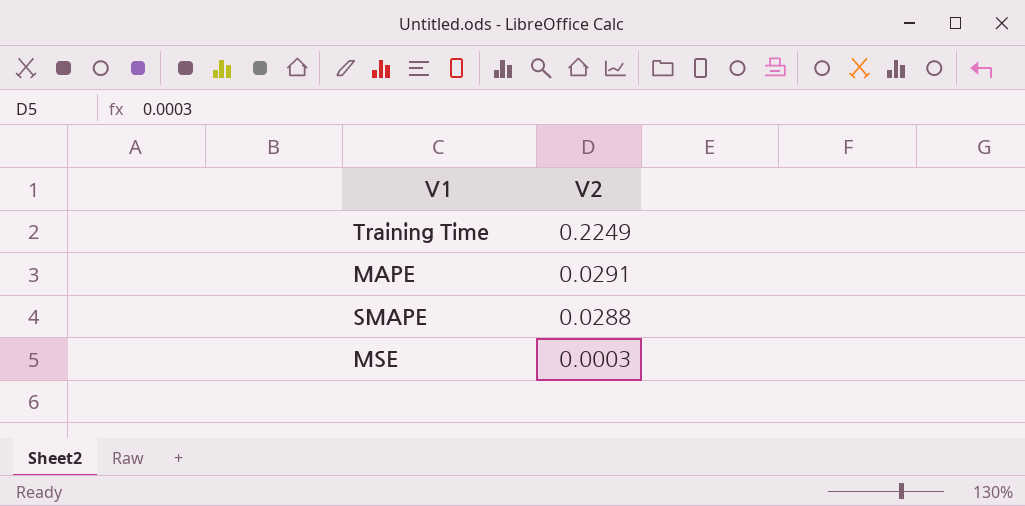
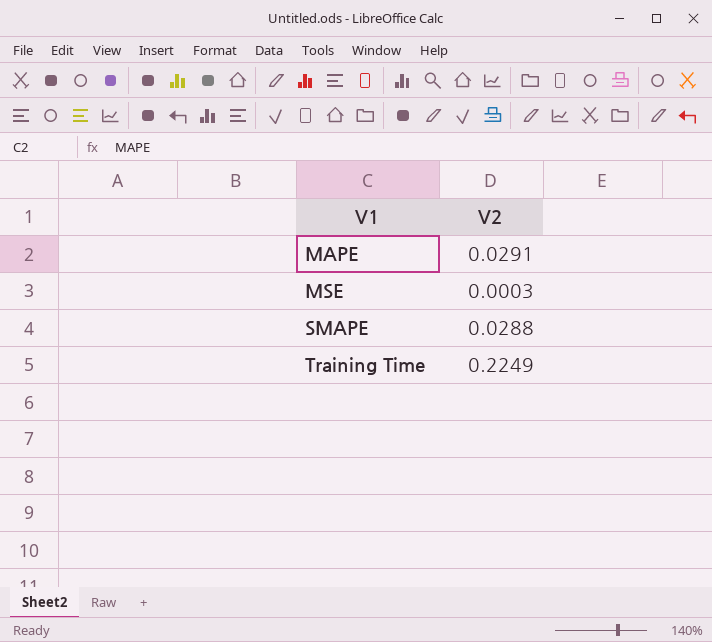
row order: V2 descending -> V1 ascending

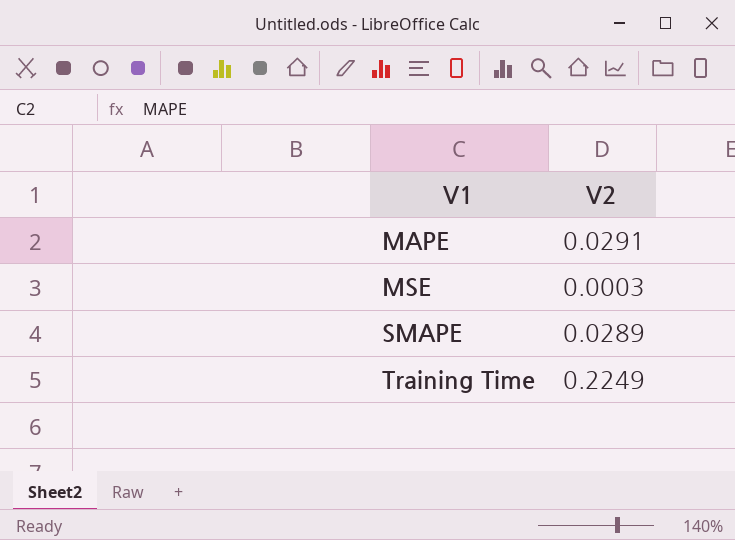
SMAPE | V2: 0.0288 -> 0.0289

